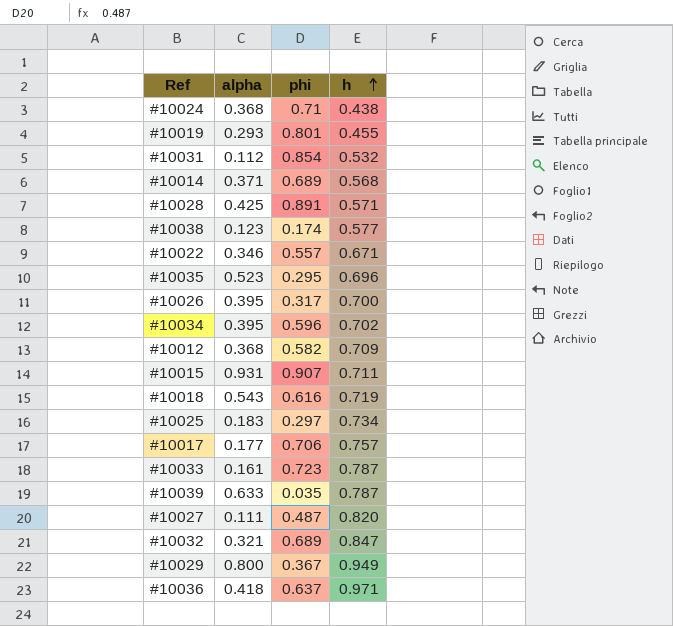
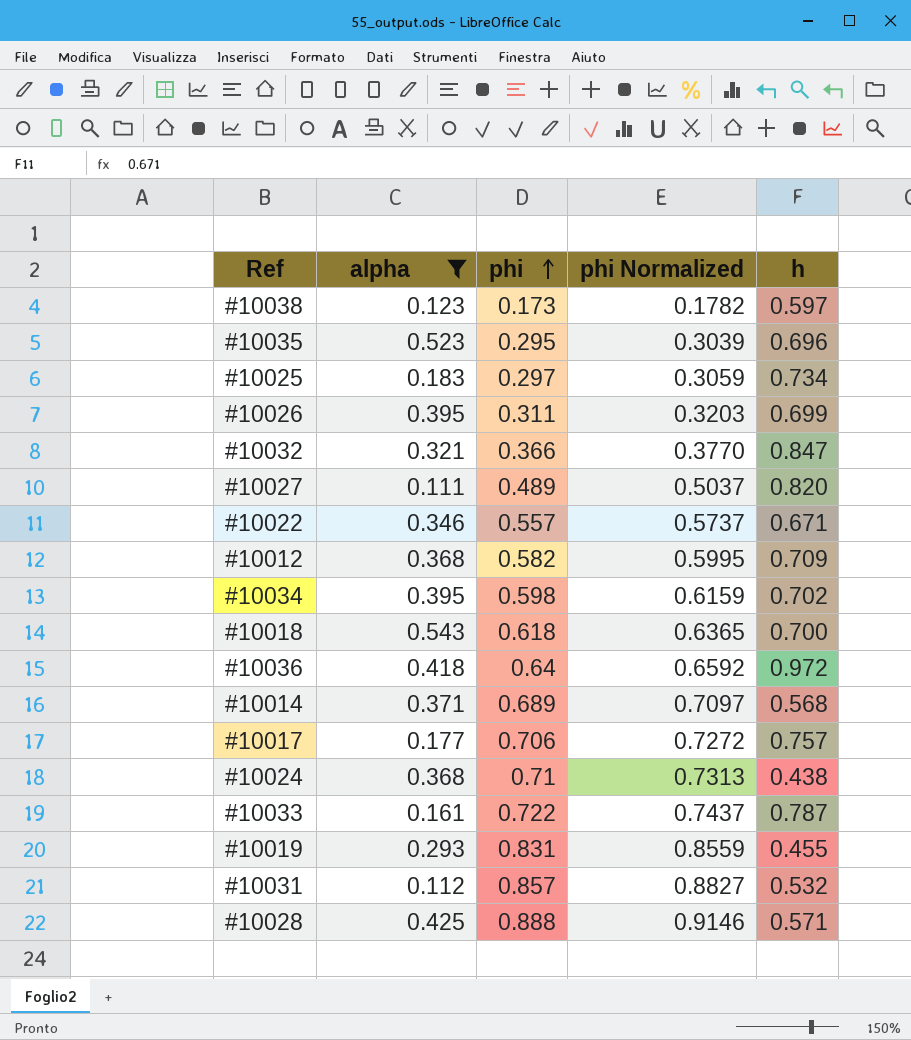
filter: none -> alpha <= 0.543
row order: h ascending -> phi ascending
column phi Normalized | formula: none -> [phi] * 1.03
#10038 | phi: 0.174 -> 0.173
#10038 | h: 0.577 -> 0.597
#10026 | phi: 0.317 -> 0.311
#10026 | h: 0.700 -> 0.699
#10032 | phi: 0.689 -> 0.366
#10027 | phi: 0.487 -> 0.489
#10034 | phi: 0.596 -> 0.598
#10018 | phi: 0.616 -> 0.618
#10018 | h: 0.719 -> 0.700
#10036 | phi: 0.637 -> 0.64
#10036 | h: 0.971 -> 0.972
#10033 | phi: 0.723 -> 0.722
#10019 | phi: 0.801 -> 0.831
#10031 | phi: 0.854 -> 0.857
#10028 | phi: 0.891 -> 0.888

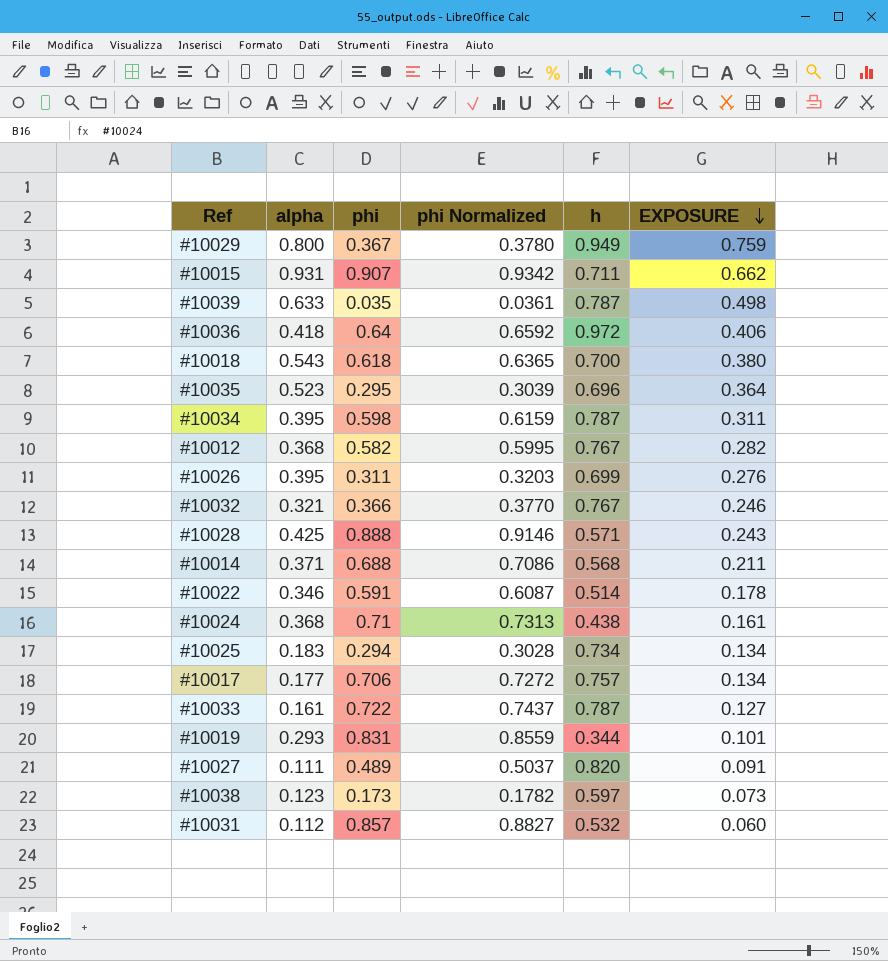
filter: alpha <= 0.543 -> none
row order: phi ascending -> EXPOSURE descending
column EXPOSURE | formula: none -> [alpha] * [h]
#10034 | h: 0.702 -> 0.787
#10012 | h: 0.709 -> 0.767
#10032 | h: 0.847 -> 0.767
#10014 | phi: 0.689 -> 0.688
#10014 | phi Normalized: 0.7097 -> 0.7086
#10022 | phi: 0.557 -> 0.591
#10022 | phi Normalized: 0.5737 -> 0.6087
#10022 | h: 0.671 -> 0.514
#10025 | phi: 0.297 -> 0.294
#10025 | phi Normalized: 0.3059 -> 0.3028
#10019 | h: 0.455 -> 0.344

